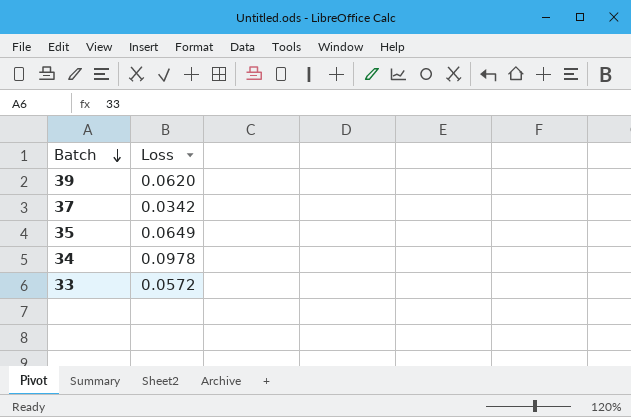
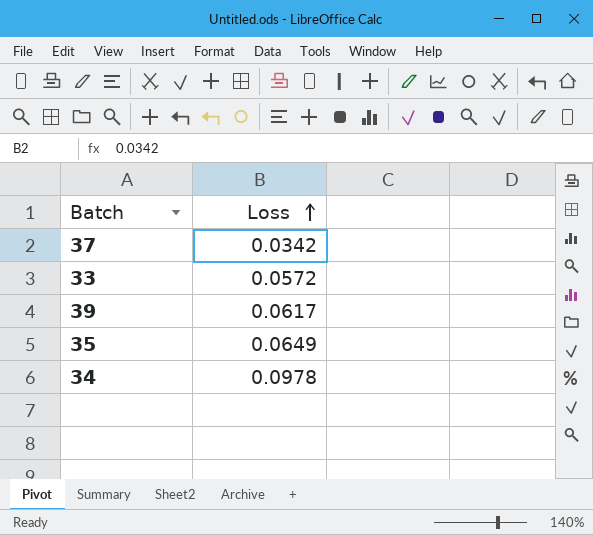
row order: Batch descending -> Loss ascending
39 | Loss: 0.0620 -> 0.0617

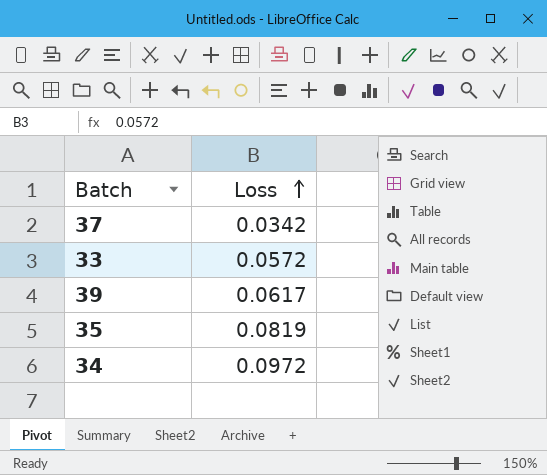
35 | Loss: 0.0649 -> 0.0819
34 | Loss: 0.0978 -> 0.0972

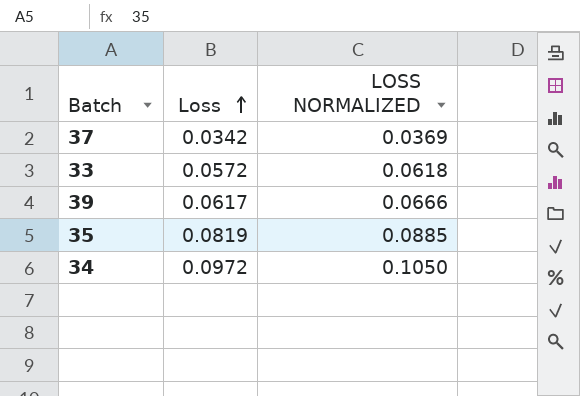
column LOSS NORMALIZED | formula: none -> [Loss] * 1.08

